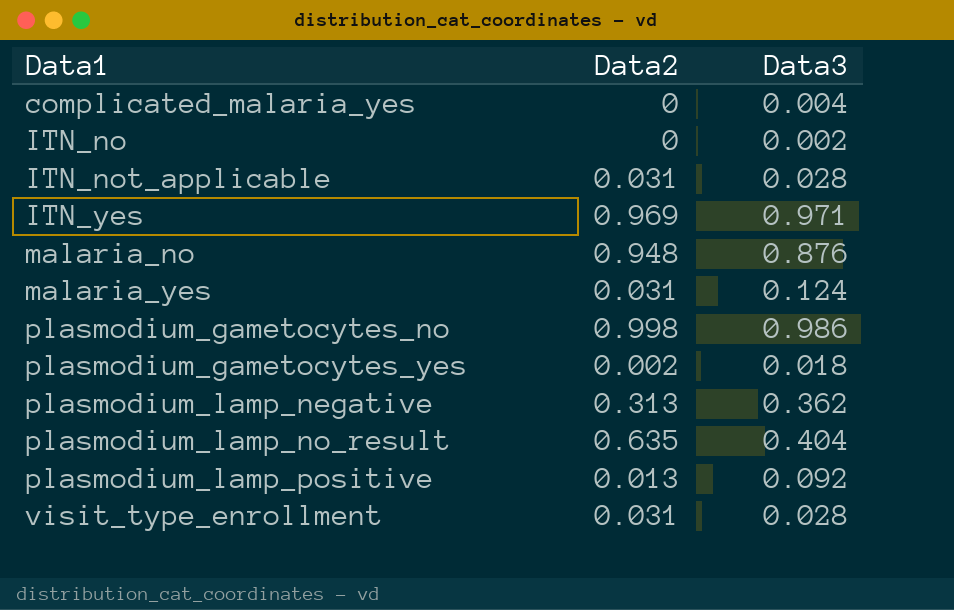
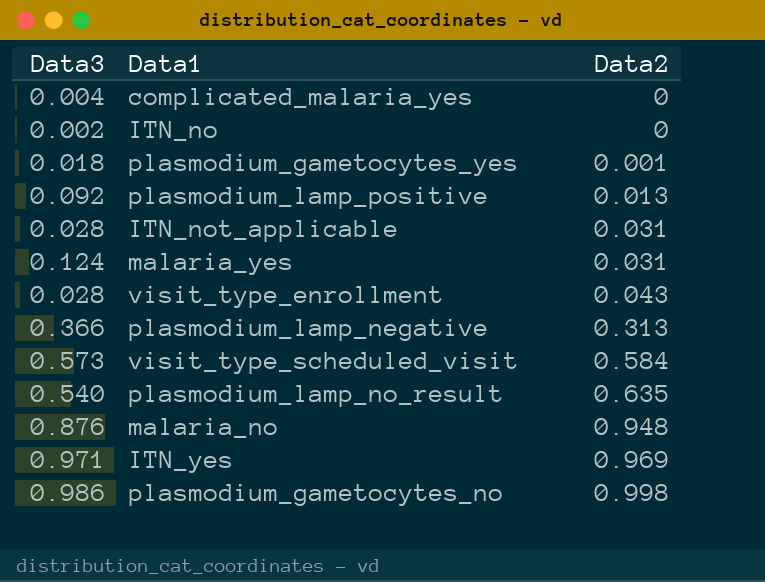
row order: Data1 ascending -> Data2 ascending
column Data3 | position: 3 -> 1
plasmodium_gametocytes_yes | Data2: 0.002 -> 0.001
visit_type_enrollment | Data2: 0.031 -> 0.043
plasmodium_lamp_negative | Data3: 0.362 -> 0.366
row visit_type_scheduled_visit: none -> 0.573 | 0.584
plasmodium_lamp_no_result | Data3: 0.404 -> 0.540

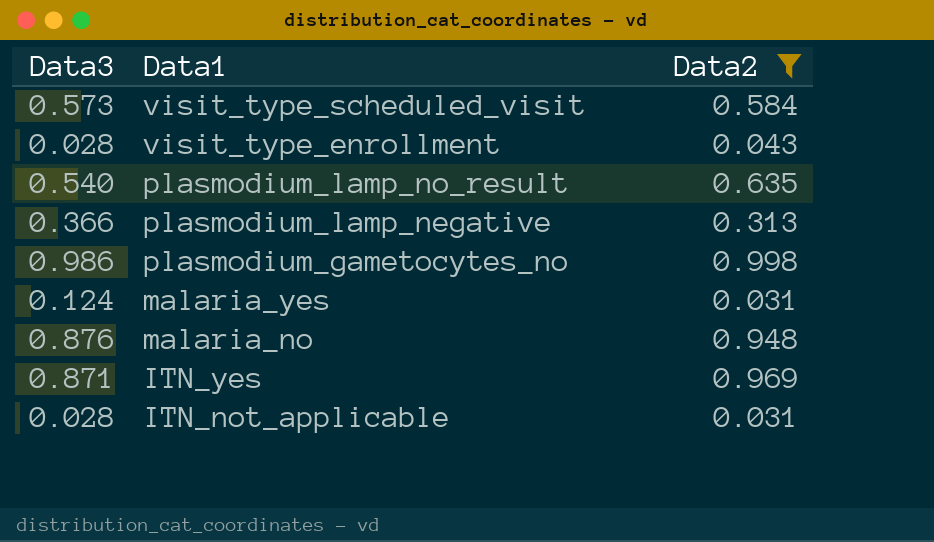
filter: none -> Data2 >= 0.031
row order: Data2 ascending -> Data1 descending
ITN_yes | Data3: 0.971 -> 0.871

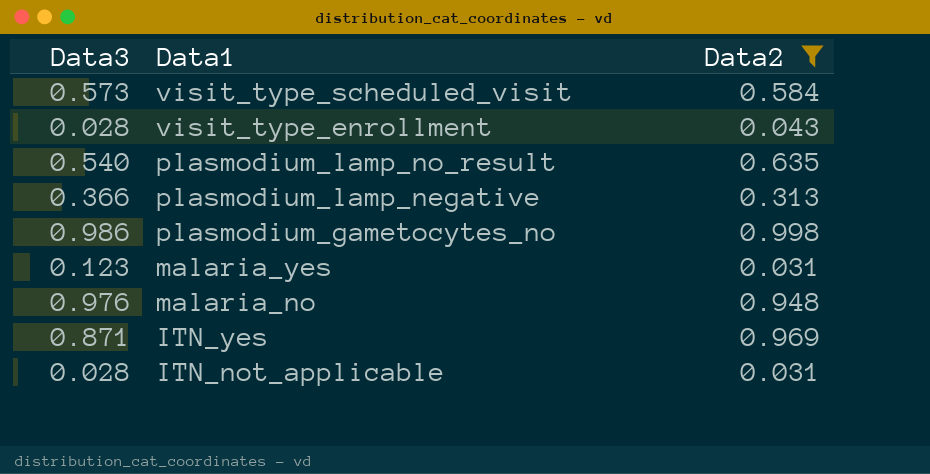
malaria_yes | Data3: 0.124 -> 0.123
malaria_no | Data3: 0.876 -> 0.976

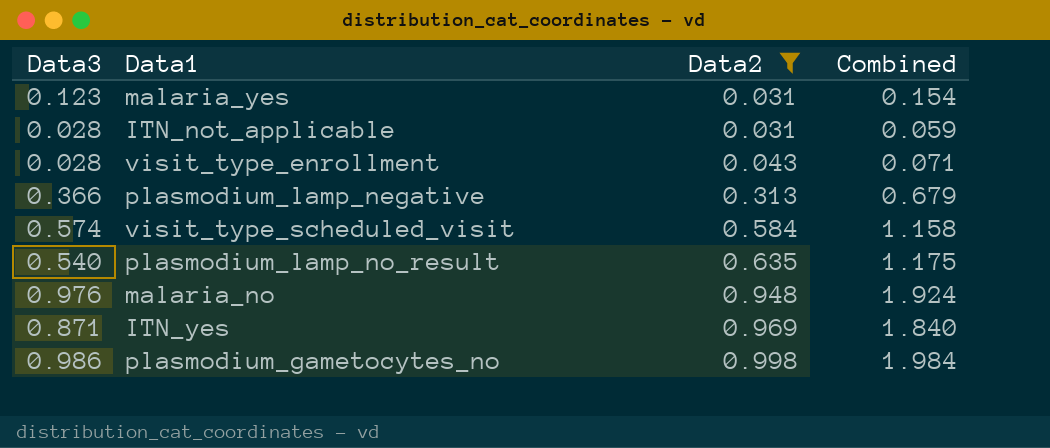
row order: Data1 descending -> Data2 ascending
column Combined | formula: none -> [Data3] + [Data2]
visit_type_scheduled_visit | Data3: 0.573 -> 0.574

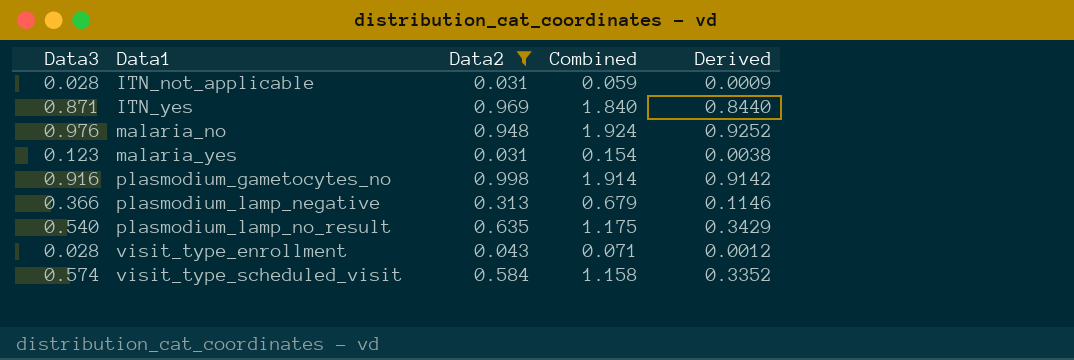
row order: Data2 ascending -> Data1 ascending
column Derived | formula: none -> [Data3] * [Data2]
plasmodium_gametocytes_no | Data3: 0.986 -> 0.916
plasmodium_gametocytes_no | Combined: 1.984 -> 1.914

